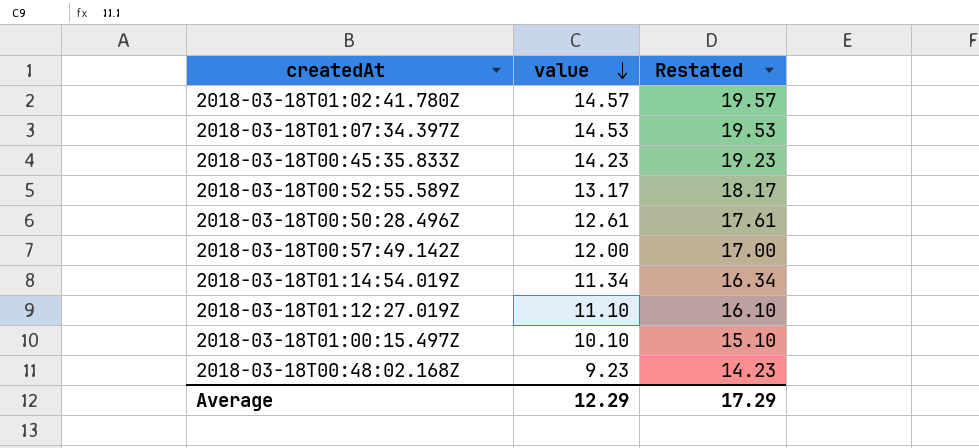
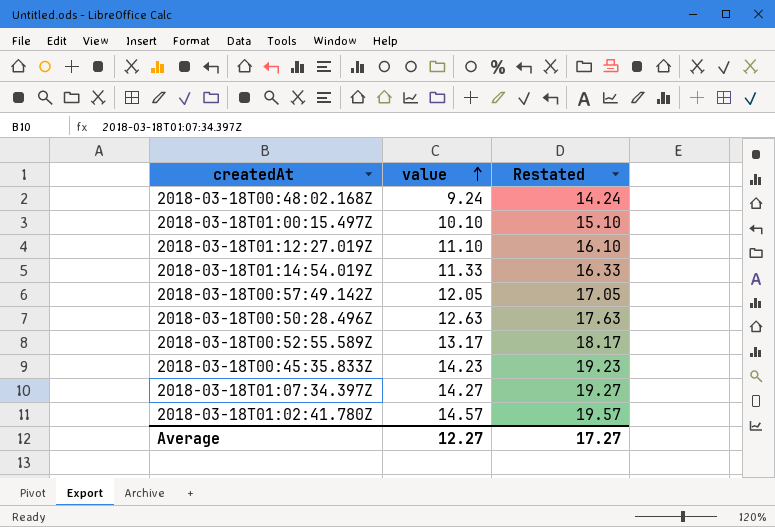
row order: value descending -> value ascending
2018-03-18T00:48:02.168Z | value: 9.23 -> 9.24
2018-03-18T00:48:02.168Z | Restated: 14.23 -> 14.24
2018-03-18T01:14:54.019Z | value: 11.34 -> 11.33
2018-03-18T01:14:54.019Z | Restated: 16.34 -> 16.33
2018-03-18T00:57:49.142Z | value: 12.00 -> 12.05
2018-03-18T00:57:49.142Z | Restated: 17.00 -> 17.05
2018-03-18T00:50:28.496Z | value: 12.61 -> 12.63
2018-03-18T00:50:28.496Z | Restated: 17.61 -> 17.63
2018-03-18T01:07:34.397Z | value: 14.53 -> 14.27
2018-03-18T01:07:34.397Z | Restated: 19.53 -> 19.27
Average | value: 12.29 -> 12.27
Average | Restated: 17.29 -> 17.27

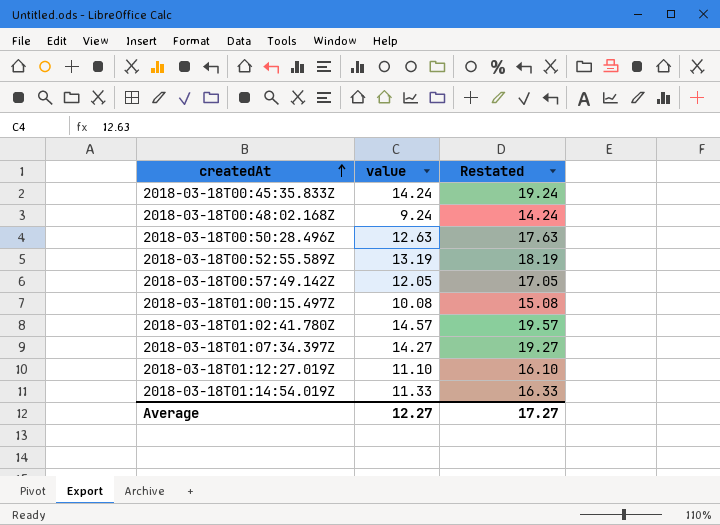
row order: value ascending -> createdAt ascending
2018-03-18T00:45:35.833Z | value: 14.23 -> 14.24
2018-03-18T00:45:35.833Z | Restated: 19.23 -> 19.24
2018-03-18T00:52:55.589Z | value: 13.17 -> 13.19
2018-03-18T00:52:55.589Z | Restated: 18.17 -> 18.19
2018-03-18T01:00:15.497Z | value: 10.10 -> 10.08
2018-03-18T01:00:15.497Z | Restated: 15.10 -> 15.08

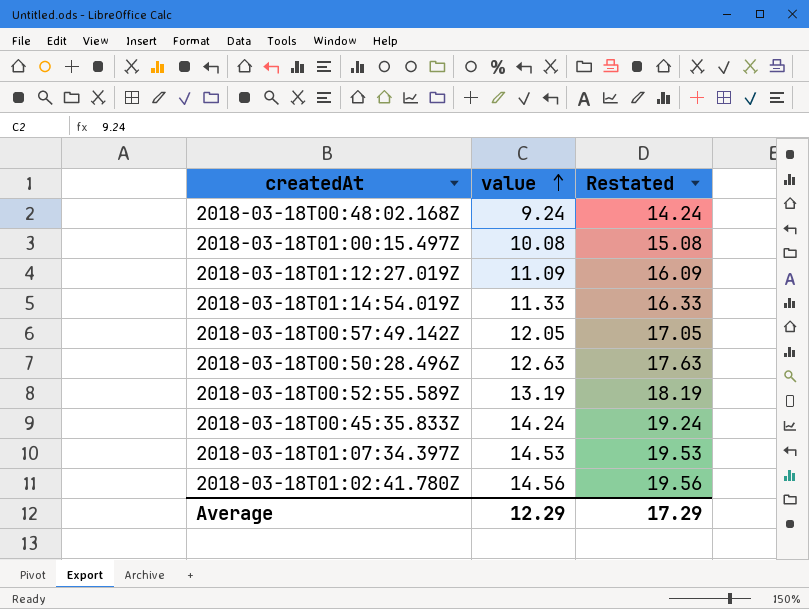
row order: createdAt ascending -> value ascending
2018-03-18T01:12:27.019Z | value: 11.10 -> 11.09
2018-03-18T01:12:27.019Z | Restated: 16.10 -> 16.09
2018-03-18T01:07:34.397Z | value: 14.27 -> 14.53
2018-03-18T01:07:34.397Z | Restated: 19.27 -> 19.53
2018-03-18T01:02:41.780Z | value: 14.57 -> 14.56
2018-03-18T01:02:41.780Z | Restated: 19.57 -> 19.56
Average | value: 12.27 -> 12.29
Average | Restated: 17.27 -> 17.29

